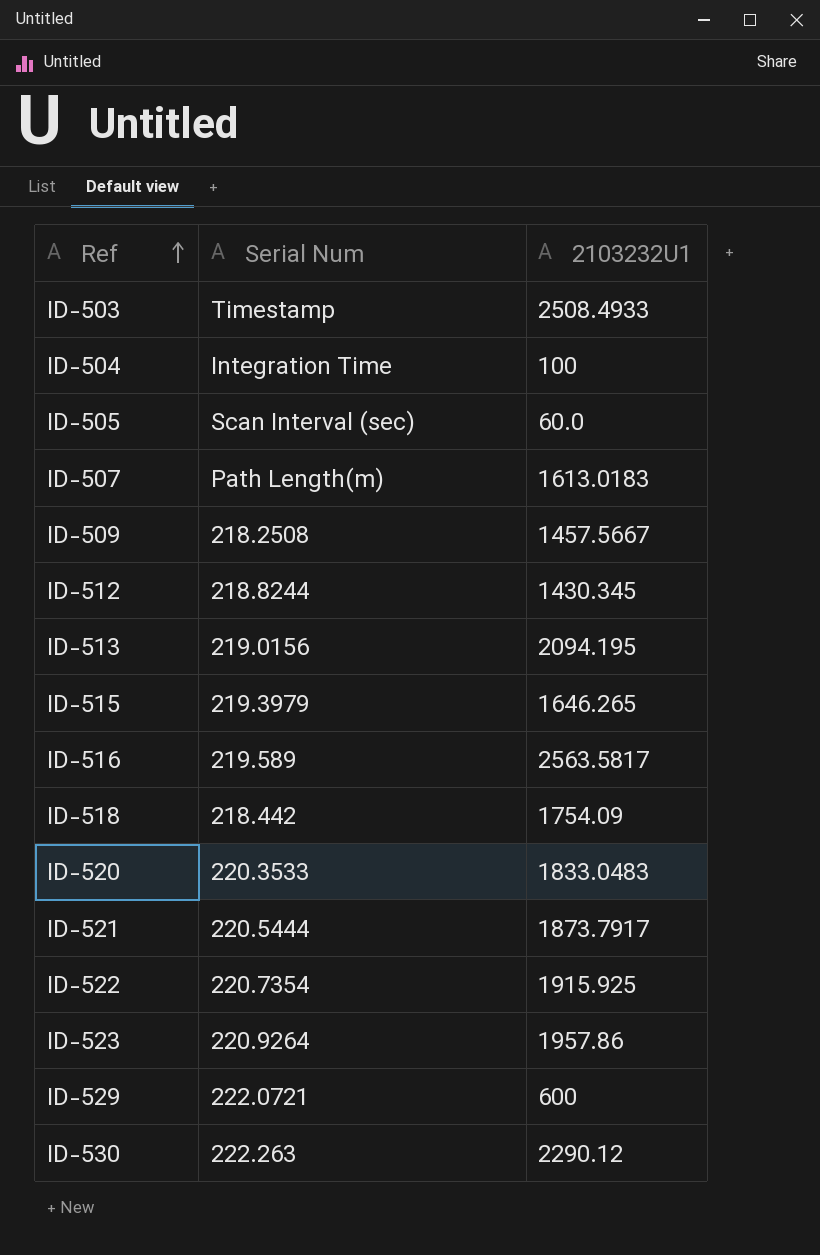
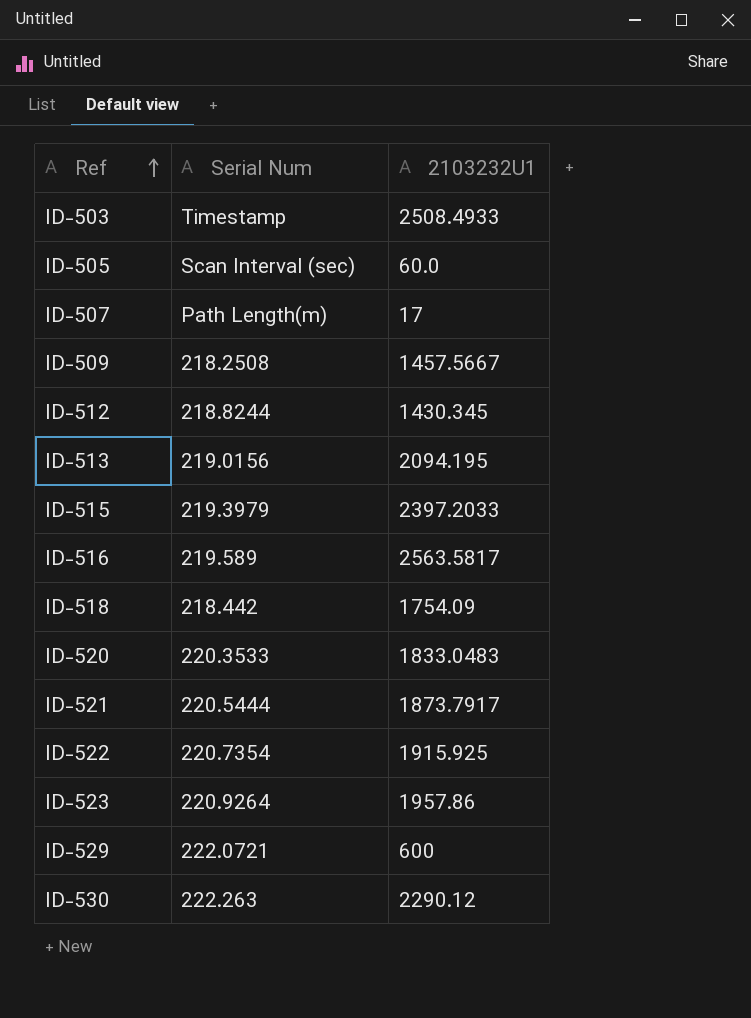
row ID-504: Integration Time | 100 -> none
ID-507 | 2103232U1: 1613.0183 -> 17
ID-515 | 2103232U1: 1646.265 -> 2397.2033

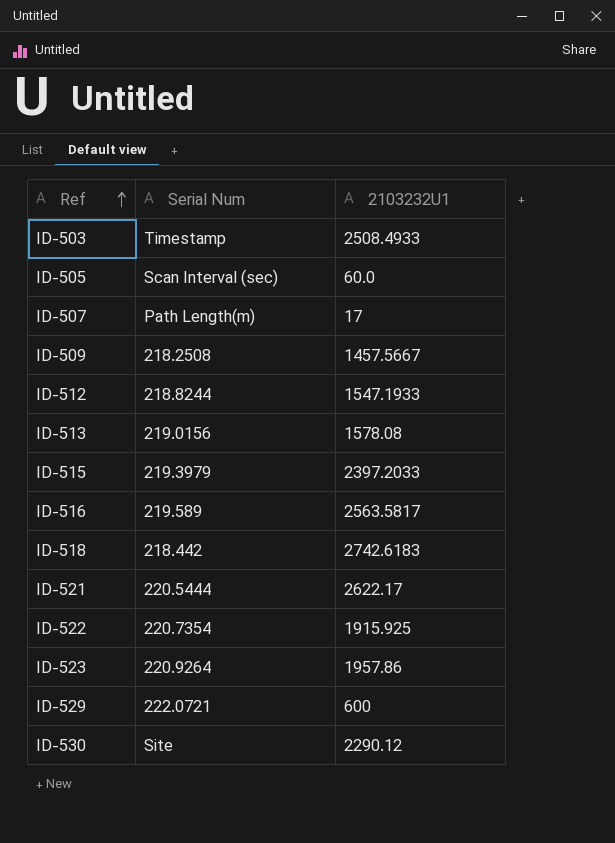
row ID-520: 220.3533 | 1833.0483 -> none
ID-512 | 2103232U1: 1430.345 -> 1547.1933
ID-513 | 2103232U1: 2094.195 -> 1578.08
ID-518 | 2103232U1: 1754.09 -> 2742.6183
ID-521 | 2103232U1: 1873.7917 -> 2622.17
ID-530 | Serial Num: 222.263 -> Site

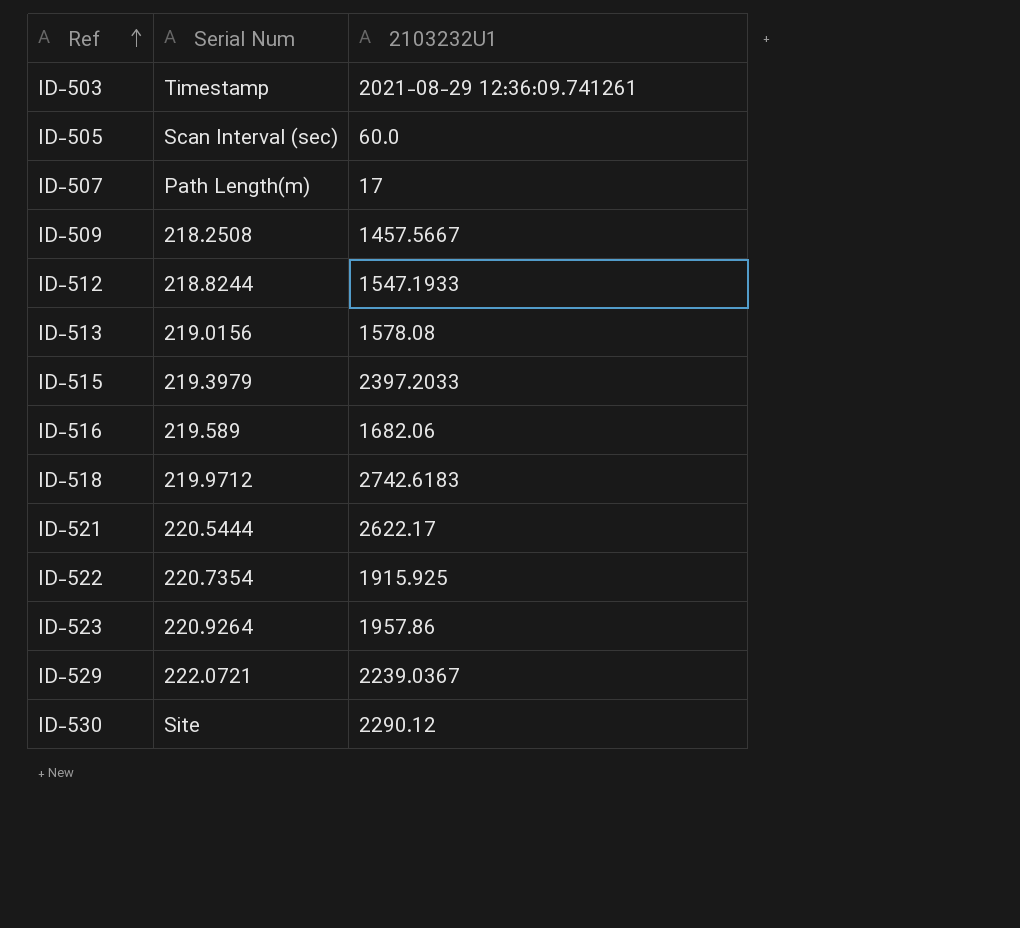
ID-503 | 2103232U1: 2508.4933 -> 2021-08-29 12:36:09.741261
ID-516 | 2103232U1: 2563.5817 -> 1682.06
ID-518 | Serial Num: 218.442 -> 219.9712
ID-529 | 2103232U1: 600 -> 2239.0367

